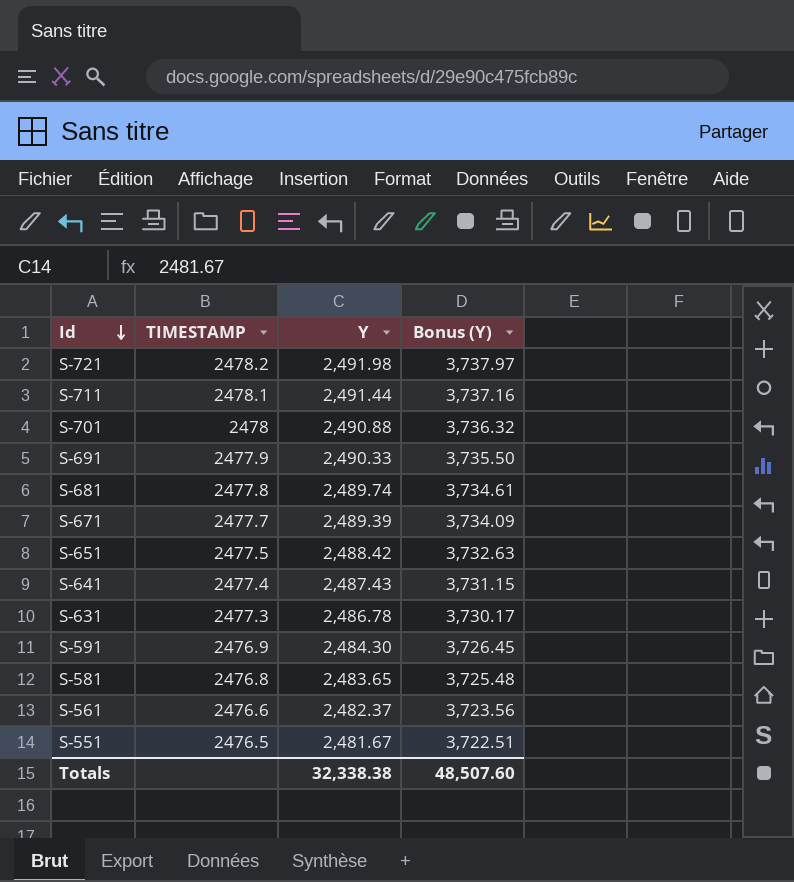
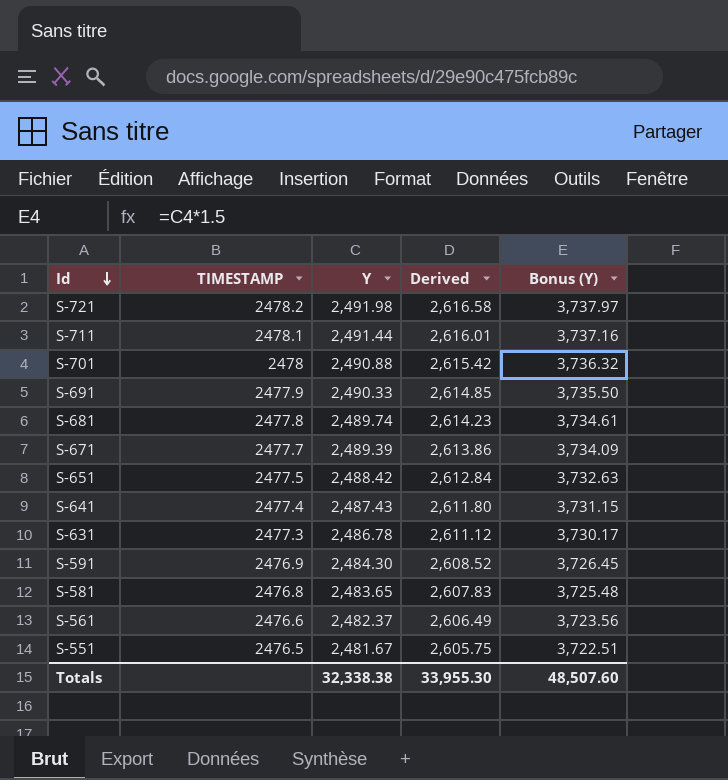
column Derived | formula: none -> [Y] * 1.05

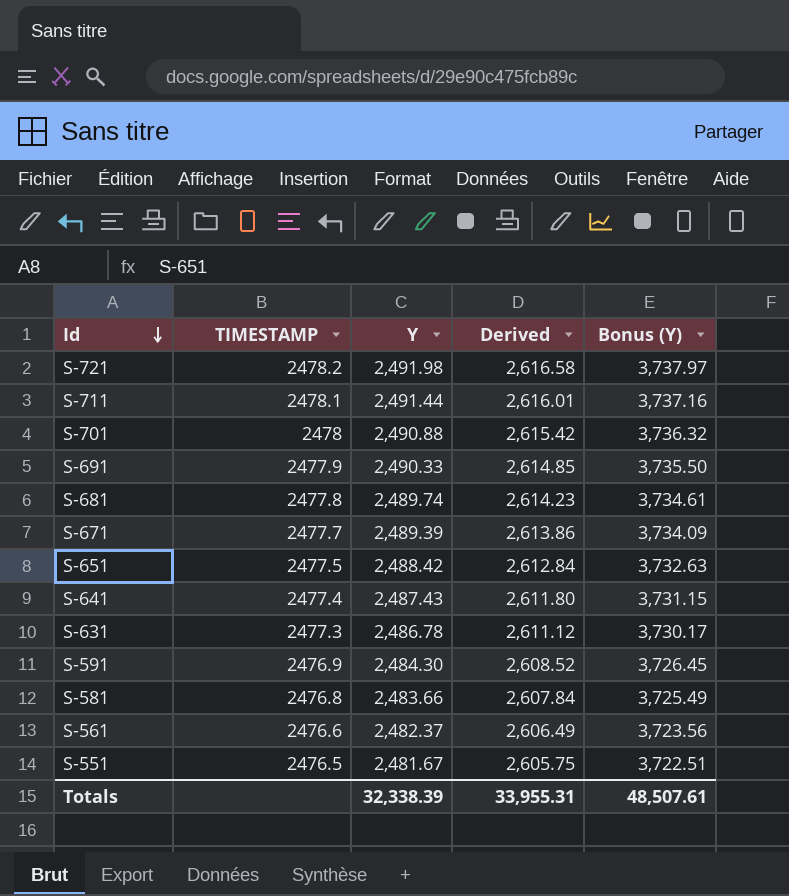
S-581 | Y: 2,483.65 -> 2,483.66
S-581 | Derived: 2,607.83 -> 2,607.84
S-581 | Bonus (Y): 3,725.48 -> 3,725.49
Totals | Y: 32,338.38 -> 32,338.39
Totals | Derived: 33,955.30 -> 33,955.31
Totals | Bonus (Y): 48,507.60 -> 48,507.61

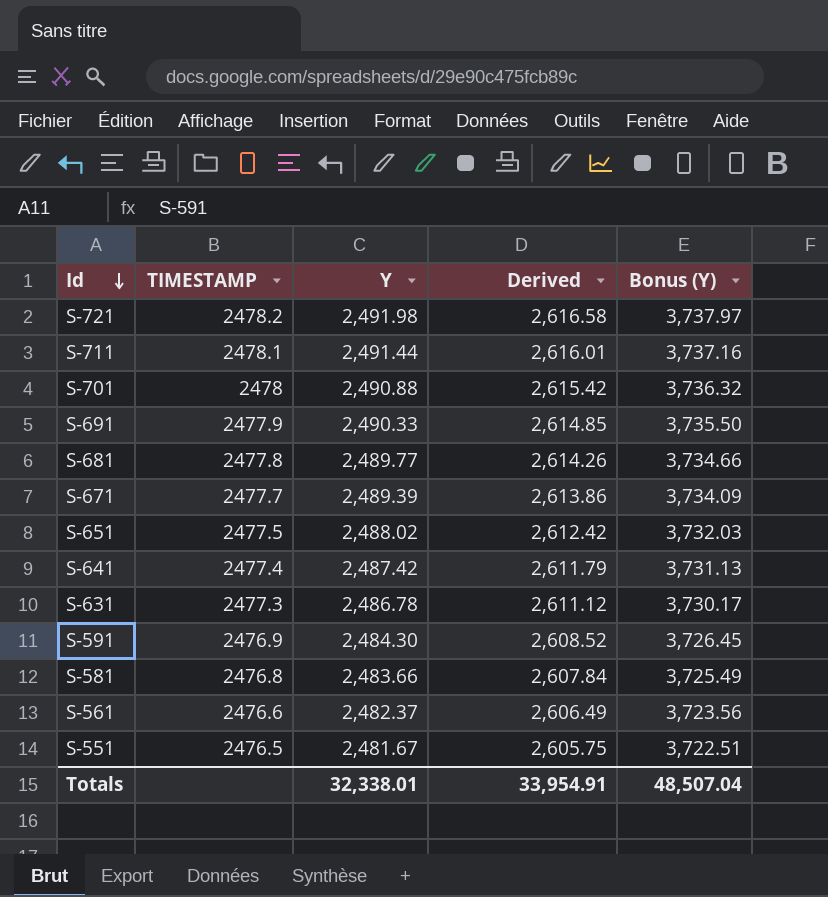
S-681 | Y: 2,489.74 -> 2,489.77
S-681 | Derived: 2,614.23 -> 2,614.26
S-681 | Bonus (Y): 3,734.61 -> 3,734.66
S-651 | Y: 2,488.42 -> 2,488.02
S-651 | Derived: 2,612.84 -> 2,612.42
S-651 | Bonus (Y): 3,732.63 -> 3,732.03
S-641 | Y: 2,487.43 -> 2,487.42
S-641 | Derived: 2,611.80 -> 2,611.79
S-641 | Bonus (Y): 3,731.15 -> 3,731.13
Totals | Y: 32,338.39 -> 32,338.01
Totals | Derived: 33,955.31 -> 33,954.91
Totals | Bonus (Y): 48,507.61 -> 48,507.04

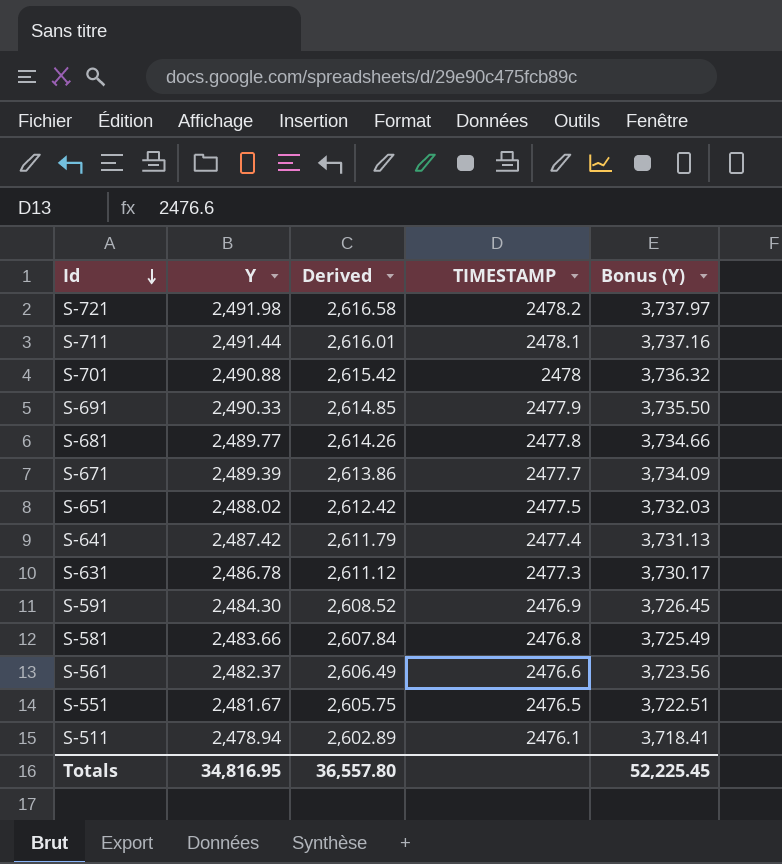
column TIMESTAMP | position: 2 -> 4
row S-511: none -> 2,478.94 | 2,602.89 | 2476.1 | 3,718.41
Totals | Y: 32,338.01 -> 34,816.95
Totals | Derived: 33,954.91 -> 36,557.80
Totals | Bonus (Y): 48,507.04 -> 52,225.45

